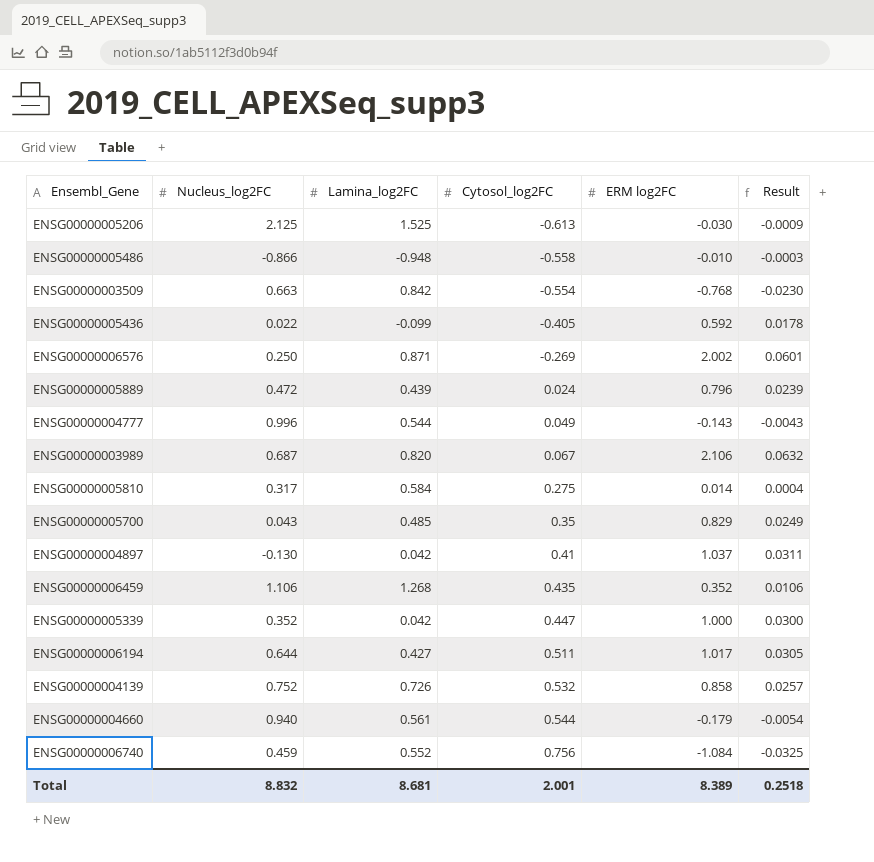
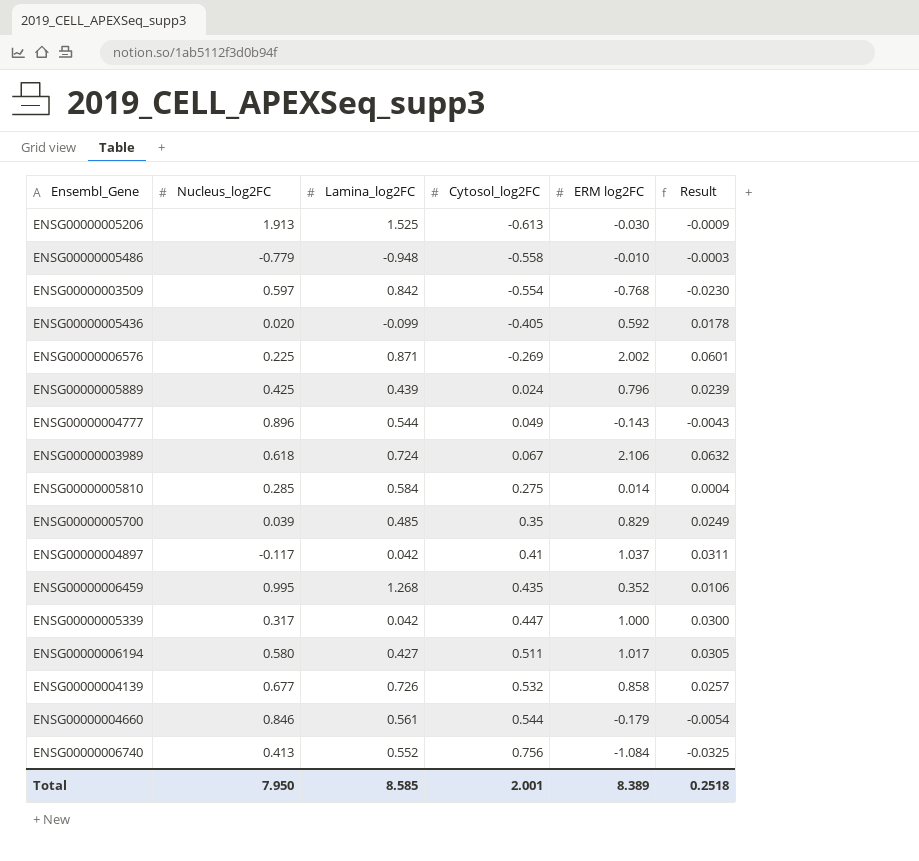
ENSG00000005206 | Nucleus_log2FC: 2.125 -> 1.913
ENSG00000005486 | Nucleus_log2FC: -0.866 -> -0.779
ENSG00000003509 | Nucleus_log2FC: 0.663 -> 0.597
ENSG00000005436 | Nucleus_log2FC: 0.022 -> 0.020
ENSG00000006576 | Nucleus_log2FC: 0.250 -> 0.225
ENSG00000005889 | Nucleus_log2FC: 0.472 -> 0.425
ENSG00000004777 | Nucleus_log2FC: 0.996 -> 0.896
ENSG00000003989 | Nucleus_log2FC: 0.687 -> 0.618
ENSG00000003989 | Lamina_log2FC: 0.820 -> 0.724
ENSG00000005810 | Nucleus_log2FC: 0.317 -> 0.285
ENSG00000005700 | Nucleus_log2FC: 0.043 -> 0.039
ENSG00000004897 | Nucleus_log2FC: -0.130 -> -0.117
ENSG00000006459 | Nucleus_log2FC: 1.106 -> 0.995
ENSG00000005339 | Nucleus_log2FC: 0.352 -> 0.317
ENSG00000006194 | Nucleus_log2FC: 0.644 -> 0.580
ENSG00000004139 | Nucleus_log2FC: 0.752 -> 0.677
ENSG00000004660 | Nucleus_log2FC: 0.940 -> 0.846
ENSG00000006740 | Nucleus_log2FC: 0.459 -> 0.413
Total | Nucleus_log2FC: 8.832 -> 7.950
Total | Lamina_log2FC: 8.681 -> 8.585

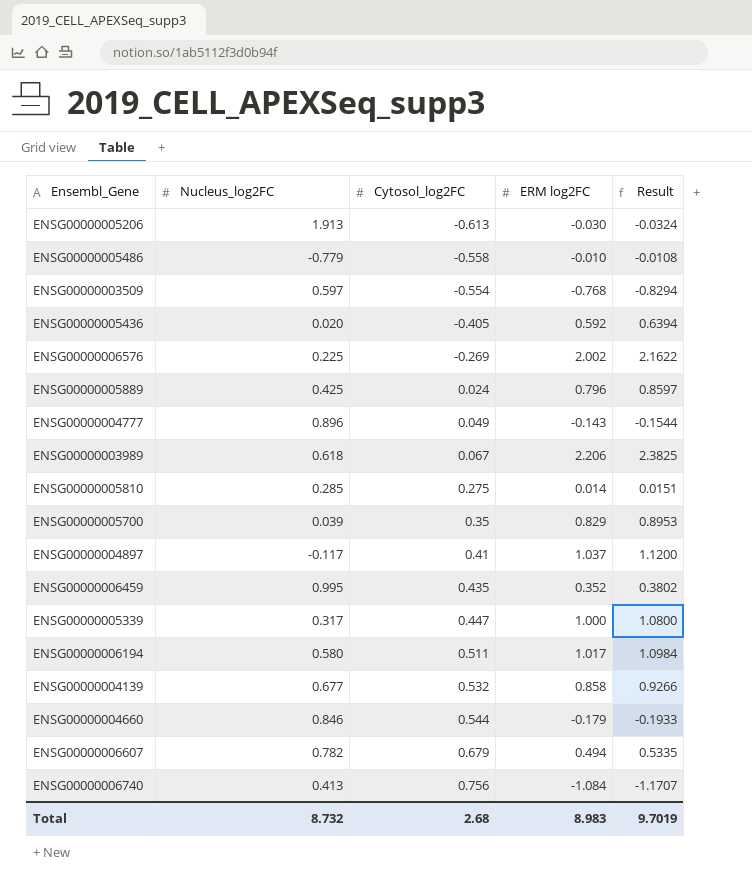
column Lamina_log2FC | position: 3 -> none
column Result | formula: [ERM log2FC] * 0.03 -> [ERM log2FC] * 1.08
ENSG00000003989 | ERM log2FC: 2.106 -> 2.206
row ENSG00000006607: none -> 0.782 | 0.679 | 0.494 | 0.5335
Total | Nucleus_log2FC: 7.950 -> 8.732
Total | Cytosol_log2FC: 2.001 -> 2.68
Total | ERM log2FC: 8.389 -> 8.983
Total | Result: 0.2518 -> 9.7019

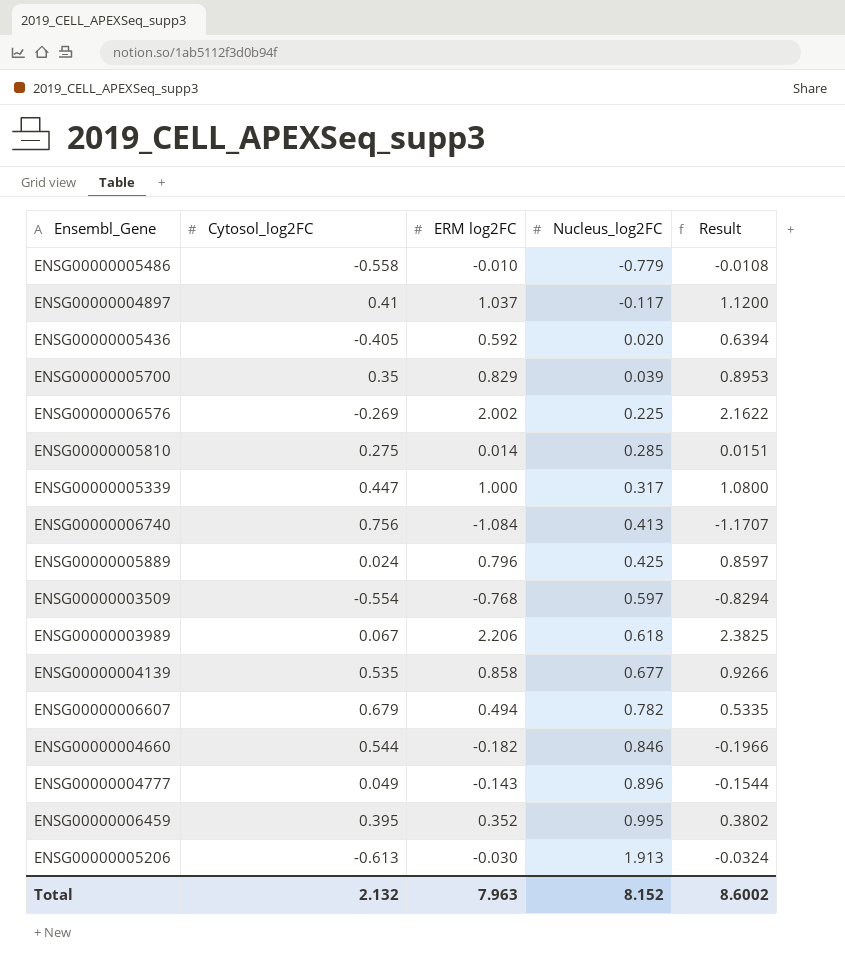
row order: Cytosol_log2FC ascending -> Nucleus_log2FC ascending
column Nucleus_log2FC | position: 2 -> 4
row ENSG00000006194: 0.580 | 0.511 | 1.017 | 1.0984 -> none
ENSG00000004139 | Cytosol_log2FC: 0.532 -> 0.535
ENSG00000004660 | ERM log2FC: -0.179 -> -0.182
ENSG00000004660 | Result: -0.1933 -> -0.1966
ENSG00000006459 | Cytosol_log2FC: 0.435 -> 0.395
Total | Cytosol_log2FC: 2.68 -> 2.132
Total | ERM log2FC: 8.983 -> 7.963
Total | Nucleus_log2FC: 8.732 -> 8.152
Total | Result: 9.7019 -> 8.6002

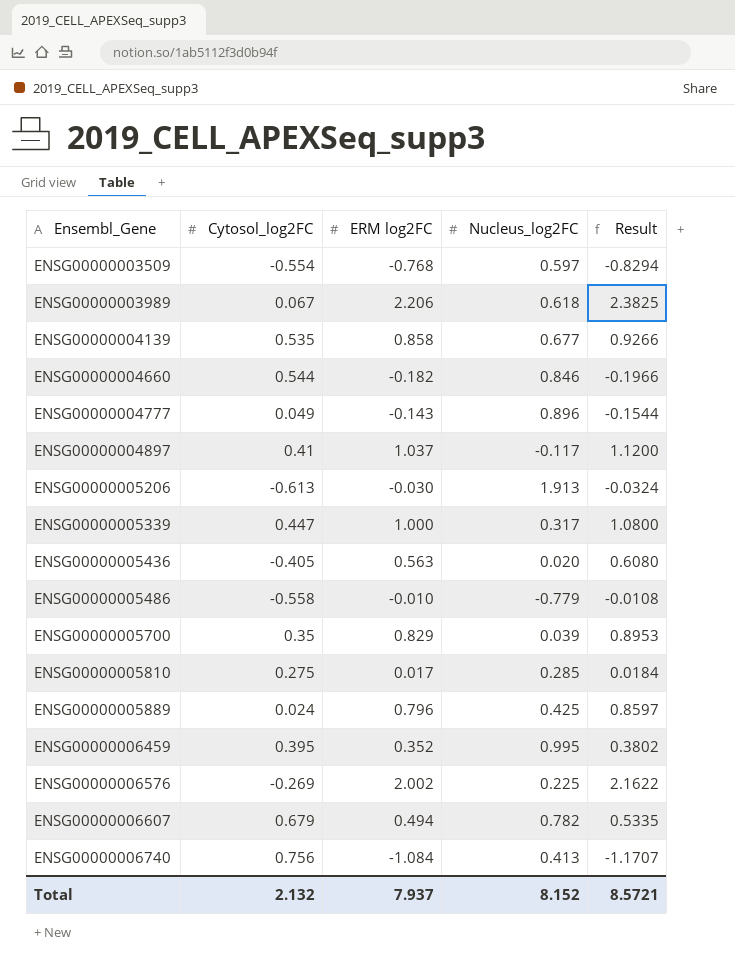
row order: Nucleus_log2FC ascending -> Ensembl_Gene ascending
ENSG00000005436 | ERM log2FC: 0.592 -> 0.563
ENSG00000005436 | Result: 0.6394 -> 0.6080
ENSG00000005810 | ERM log2FC: 0.014 -> 0.017
ENSG00000005810 | Result: 0.0151 -> 0.0184
Total | ERM log2FC: 7.963 -> 7.937
Total | Result: 8.6002 -> 8.5721

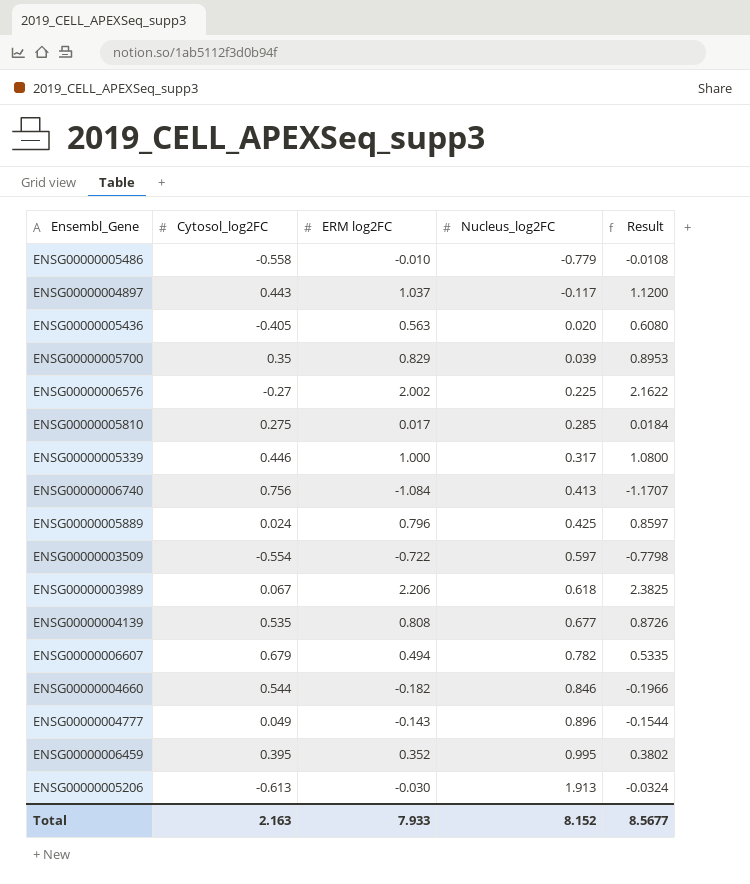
row order: Ensembl_Gene ascending -> Nucleus_log2FC ascending
ENSG00000004897 | Cytosol_log2FC: 0.41 -> 0.443
ENSG00000006576 | Cytosol_log2FC: -0.269 -> -0.27
ENSG00000005339 | Cytosol_log2FC: 0.447 -> 0.446
ENSG00000003509 | ERM log2FC: -0.768 -> -0.722
ENSG00000003509 | Result: -0.8294 -> -0.7798
ENSG00000004139 | ERM log2FC: 0.858 -> 0.808
ENSG00000004139 | Result: 0.9266 -> 0.8726
Total | Cytosol_log2FC: 2.132 -> 2.163
Total | ERM log2FC: 7.937 -> 7.933
Total | Result: 8.5721 -> 8.5677

